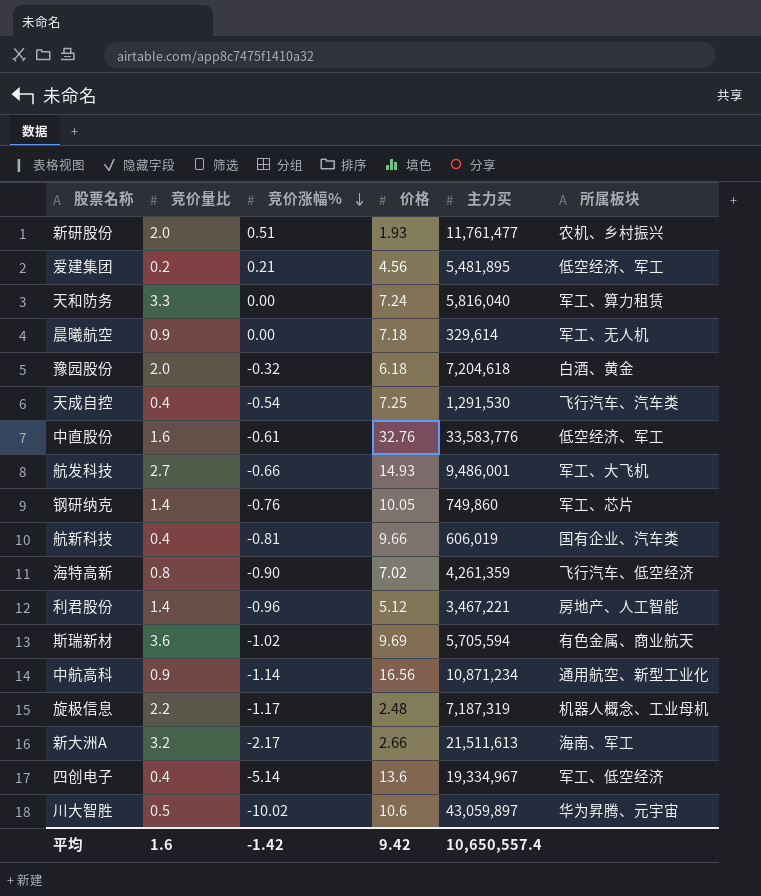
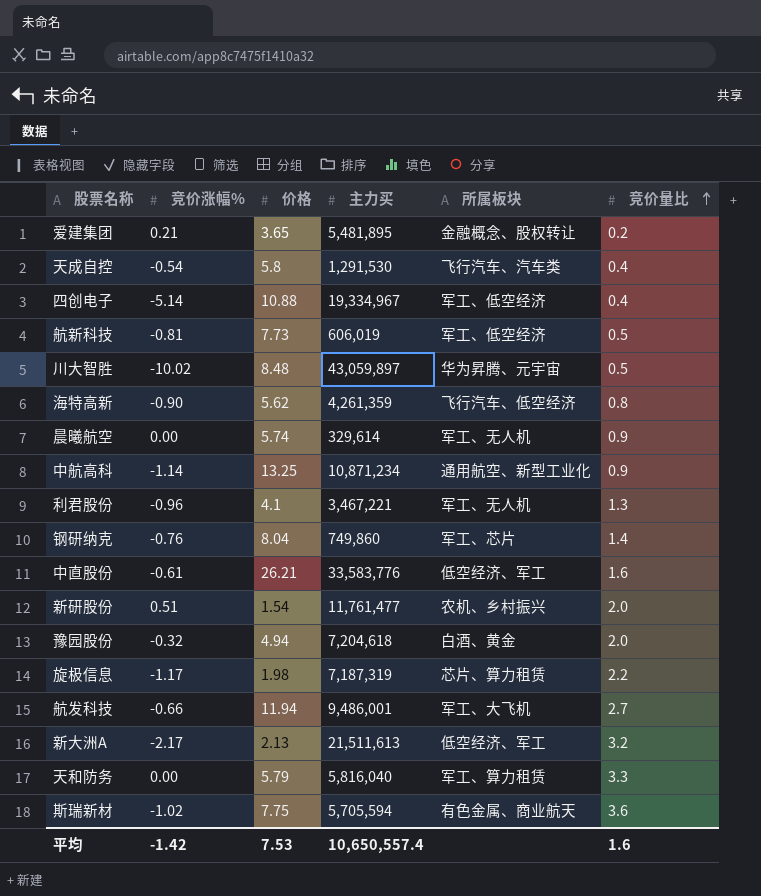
row order: 竞价涨幅% descending -> 竞价量比 ascending
column 竞价量比 | position: 2 -> 6
爱建集团 | 价格: 4.56 -> 3.65
爱建集团 | 所属板块: 低空经济、军工 -> 金融概念、股权转让
天成自控 | 价格: 7.25 -> 5.8
四创电子 | 价格: 13.6 -> 10.88
航新科技 | 价格: 9.66 -> 7.73
航新科技 | 所属板块: 国有企业、汽车类 -> 军工、低空经济
航新科技 | 竞价量比: 0.4 -> 0.5
川大智胜 | 价格: 10.6 -> 8.48
海特高新 | 价格: 7.02 -> 5.62
晨曦航空 | 价格: 7.18 -> 5.74
中航高科 | 价格: 16.56 -> 13.25
利君股份 | 价格: 5.12 -> 4.1
利君股份 | 所属板块: 房地产、人工智能 -> 军工、无人机
利君股份 | 竞价量比: 1.4 -> 1.3
钢研纳克 | 价格: 10.05 -> 8.04
中直股份 | 价格: 32.76 -> 26.21
新研股份 | 价格: 1.93 -> 1.54
豫园股份 | 价格: 6.18 -> 4.94
旋极信息 | 价格: 2.48 -> 1.98
旋极信息 | 所属板块: 机器人概念、工业母机 -> 芯片、算力租赁
航发科技 | 价格: 14.93 -> 11.94
新大洲A | 价格: 2.66 -> 2.13
新大洲A | 所属板块: 海南、军工 -> 低空经济、军工
天和防务 | 价格: 7.24 -> 5.79
斯瑞新材 | 价格: 9.69 -> 7.75
平均 | 价格: 9.42 -> 7.53

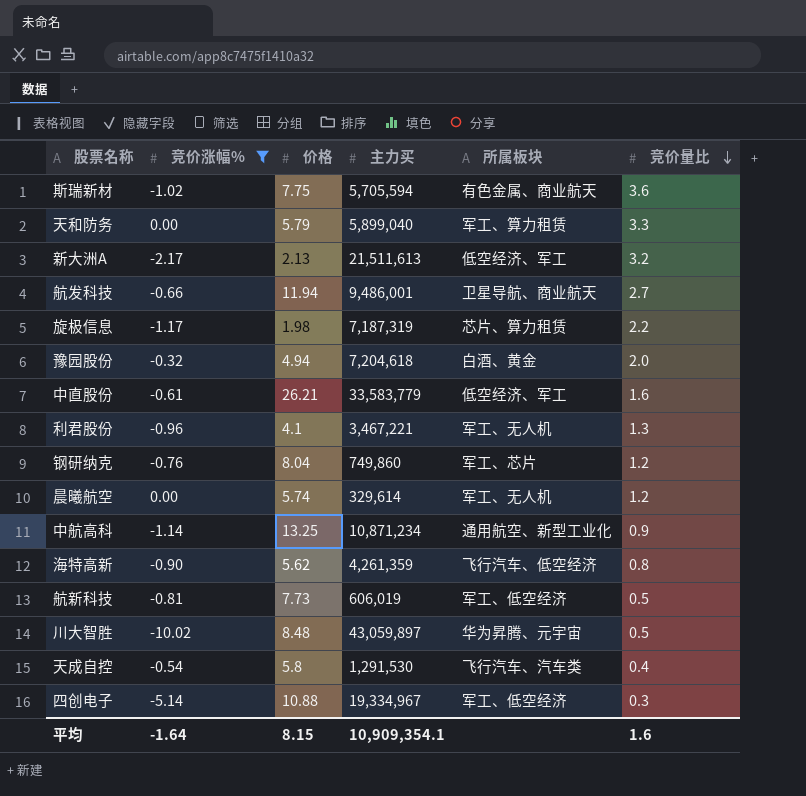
filter: none -> 竞价涨幅% <= 0.00
row order: 竞价量比 ascending -> 竞价量比 descending
天和防务 | 主力买: 5,816,040 -> 5,899,040
航发科技 | 所属板块: 军工、大飞机 -> 卫星导航、商业航天
中直股份 | 主力买: 33,583,776 -> 33,583,779
钢研纳克 | 竞价量比: 1.4 -> 1.2
晨曦航空 | 竞价量比: 0.9 -> 1.2
四创电子 | 竞价量比: 0.4 -> 0.3
平均 | 竞价涨幅%: -1.42 -> -1.64
平均 | 价格: 7.53 -> 8.15
平均 | 主力买: 10,650,557.4 -> 10,909,354.1

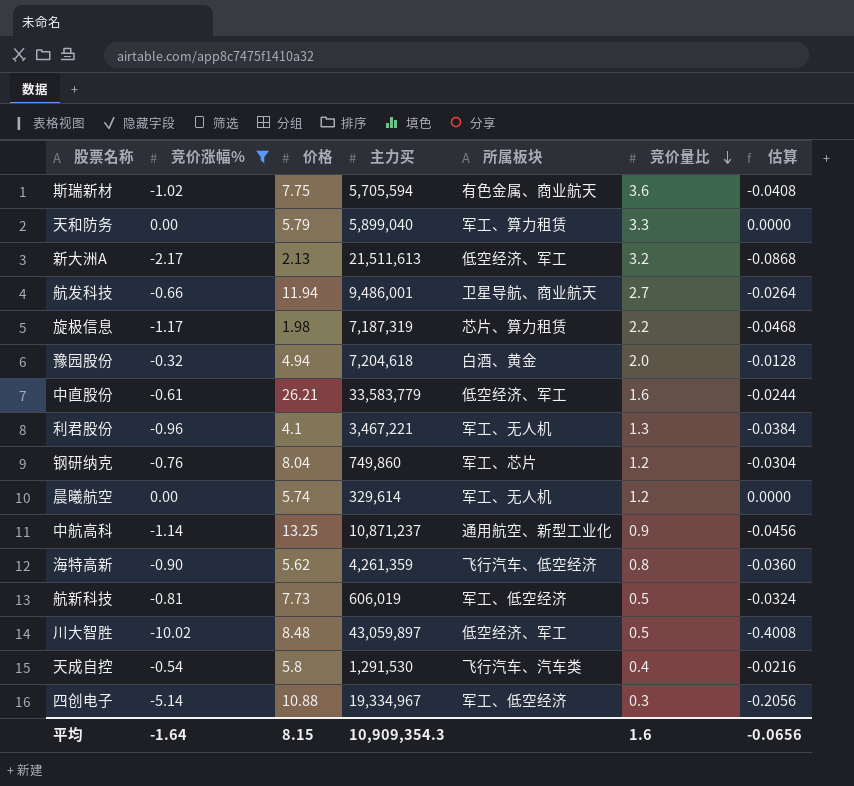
column 估算 | formula: none -> [竞价涨幅%] * 0.04
中航高科 | 主力买: 10,871,234 -> 10,871,237
川大智胜 | 所属板块: 华为昇腾、元宇宙 -> 低空经济、军工
平均 | 主力买: 10,909,354.1 -> 10,909,354.3

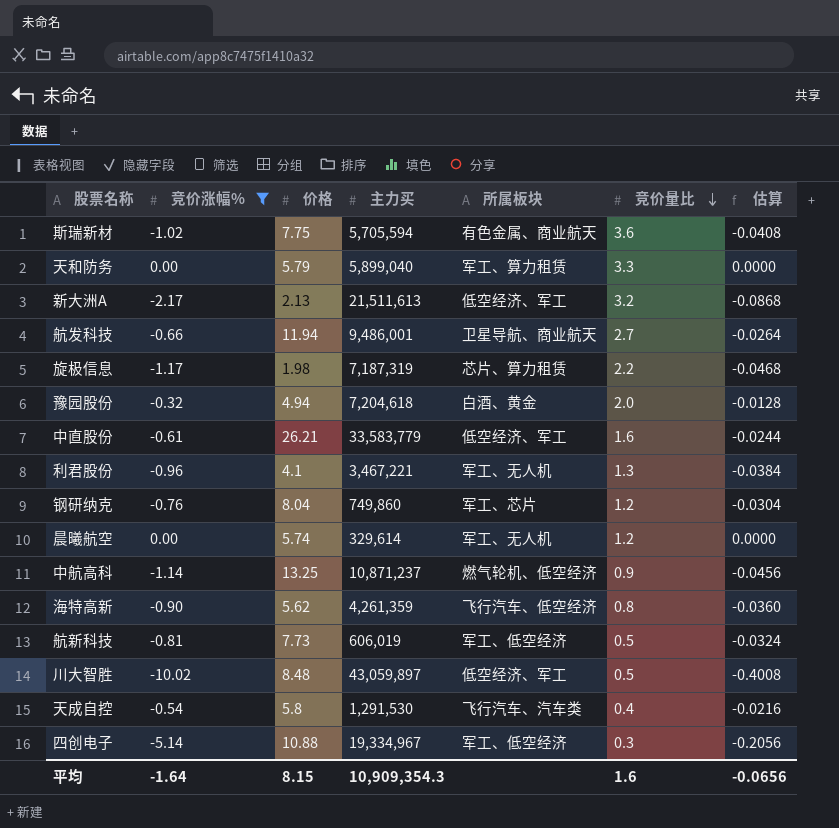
中航高科 | 所属板块: 通用航空、新型工业化 -> 燃气轮机、低空经济

